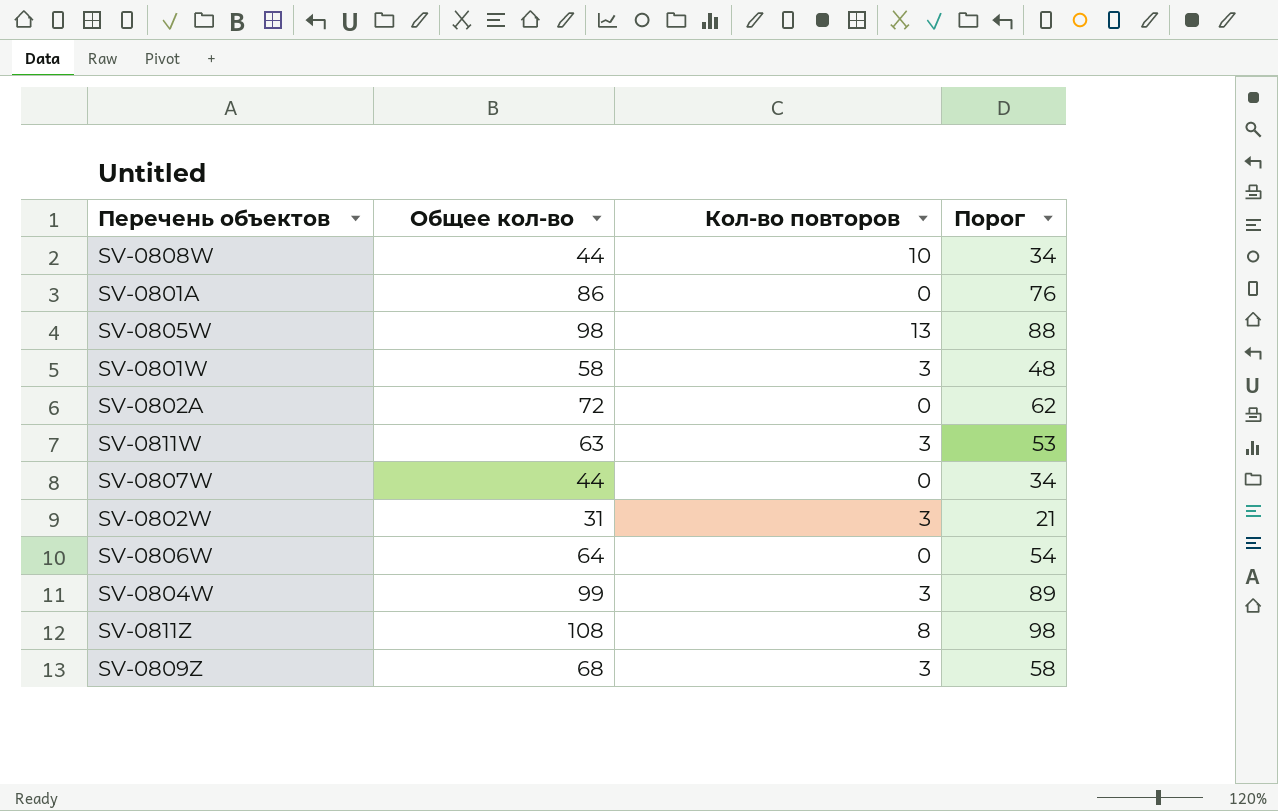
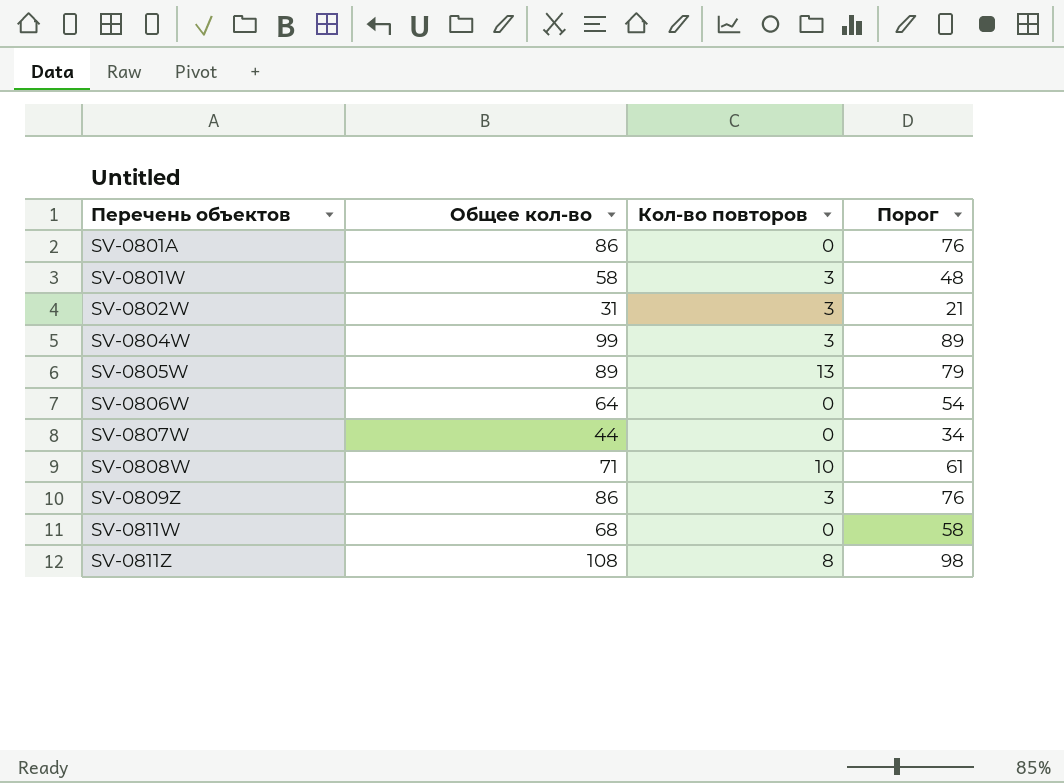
row order: none -> Перечень объектов ascending
row SV-0802A: 72 | 0 | 62 -> none
SV-0805W | Общее кол-во: 98 -> 89
SV-0805W | Порог: 88 -> 79
SV-0808W | Общее кол-во: 44 -> 71
SV-0808W | Порог: 34 -> 61
SV-0809Z | Общее кол-во: 68 -> 86
SV-0809Z | Порог: 58 -> 76
SV-0811W | Общее кол-во: 63 -> 68
SV-0811W | Кол-во повторов: 3 -> 0
SV-0811W | Порог: 53 -> 58

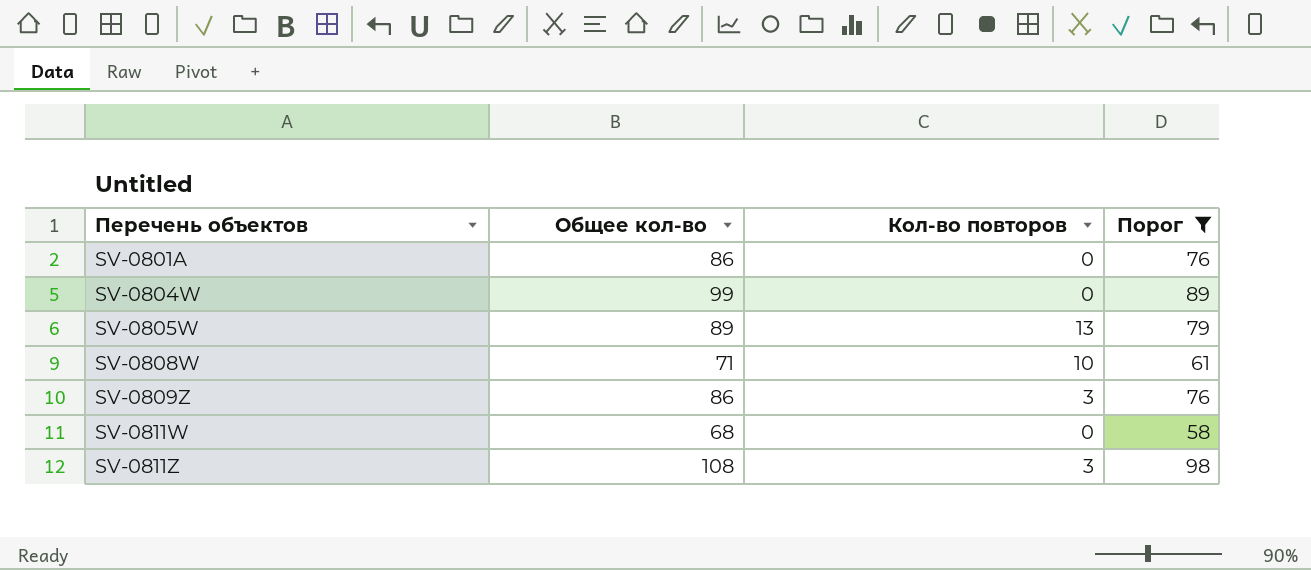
filter: none -> Порог >= 58
SV-0804W | Кол-во повторов: 3 -> 0
SV-0811Z | Кол-во повторов: 8 -> 3

